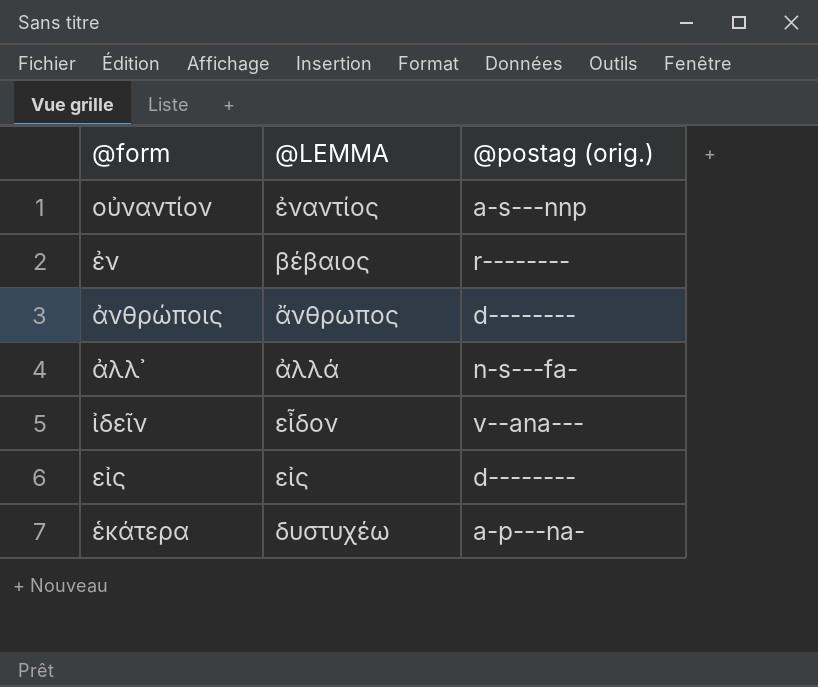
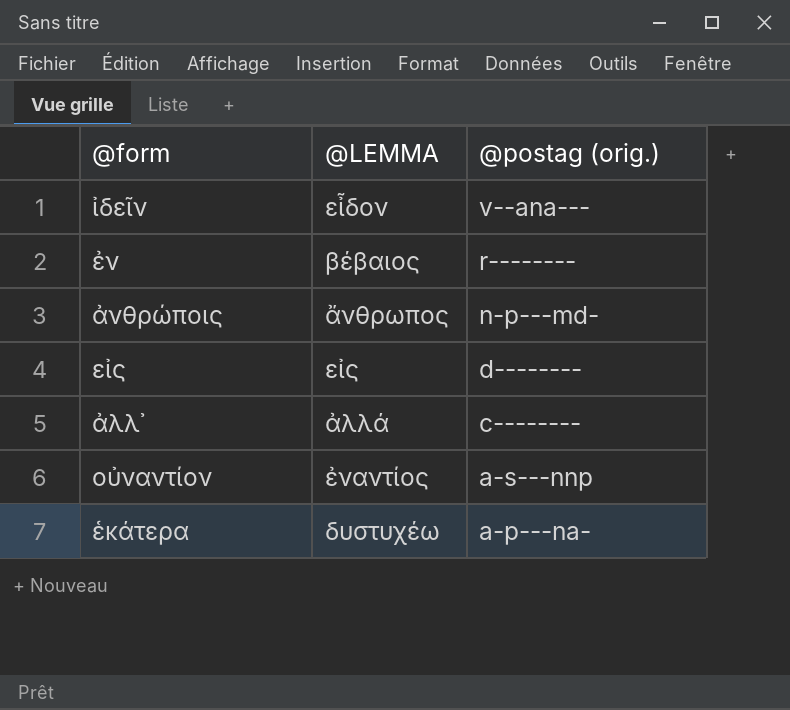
row order: none -> @postag (orig.) descending
ἀνθρώποις | @postag (orig.): d-------- -> n-p---md-
ἀλλ᾽ | @postag (orig.): n-s---fa- -> c--------

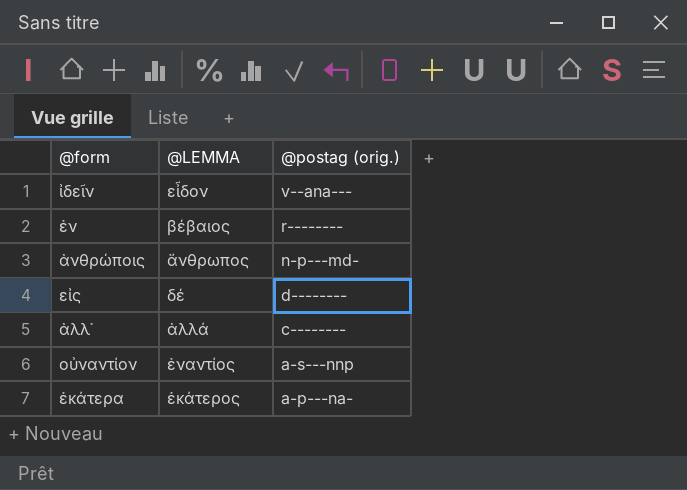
εἰς | @LEMMA: εἰς -> δέ
ἑκάτερα | @LEMMA: δυστυχέω -> ἑκάτερος

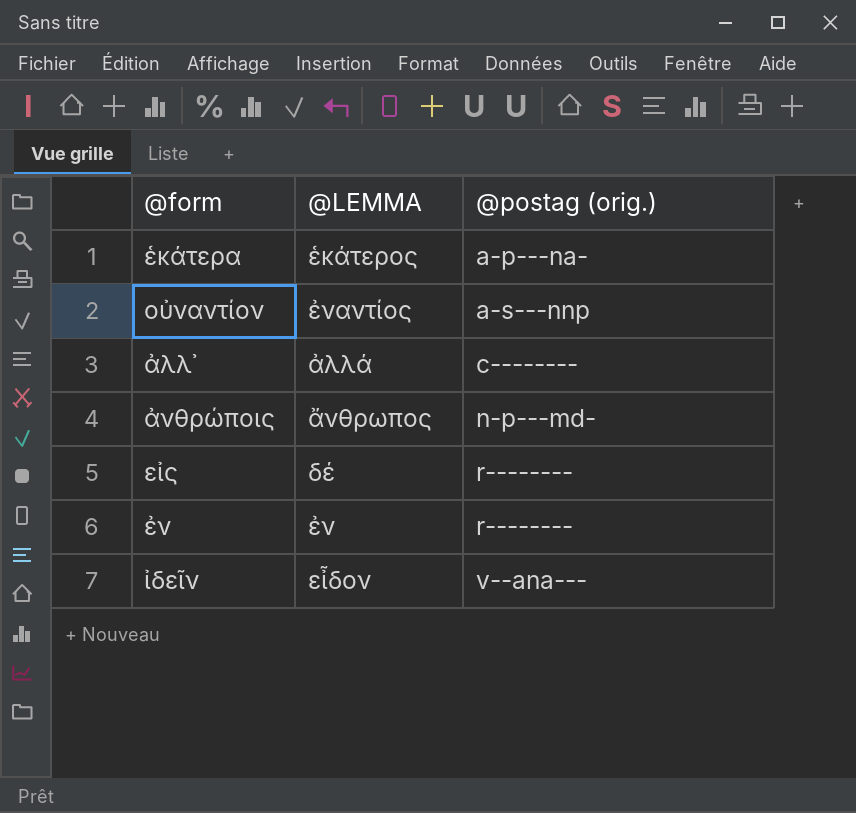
row order: @postag (orig.) descending -> @postag (orig.) ascending
εἰς | @postag (orig.): d-------- -> r--------
ἐν | @LEMMA: βέβαιος -> ἐν

